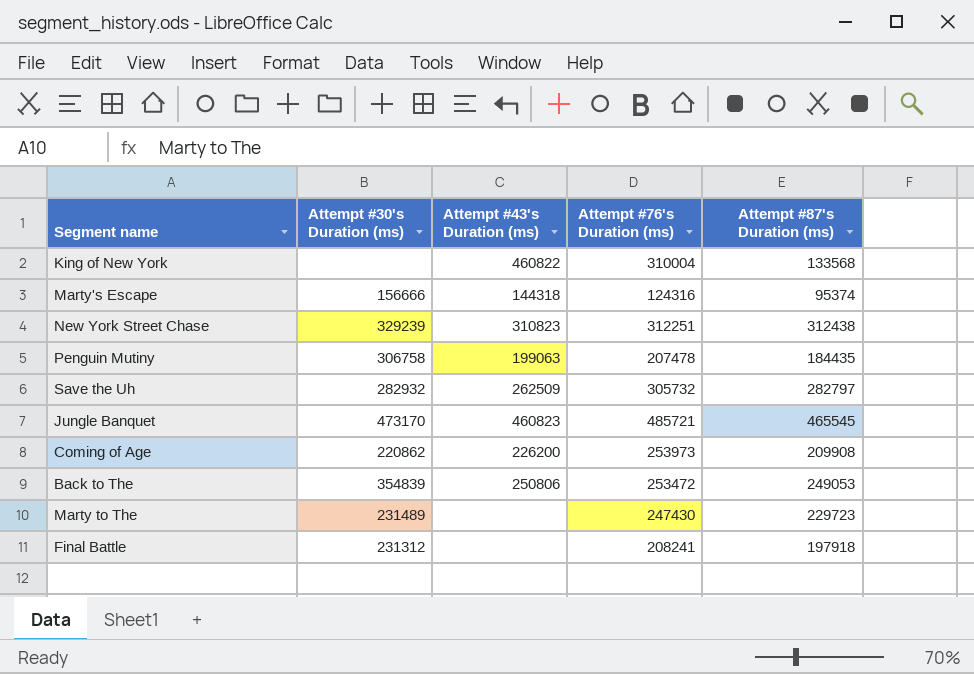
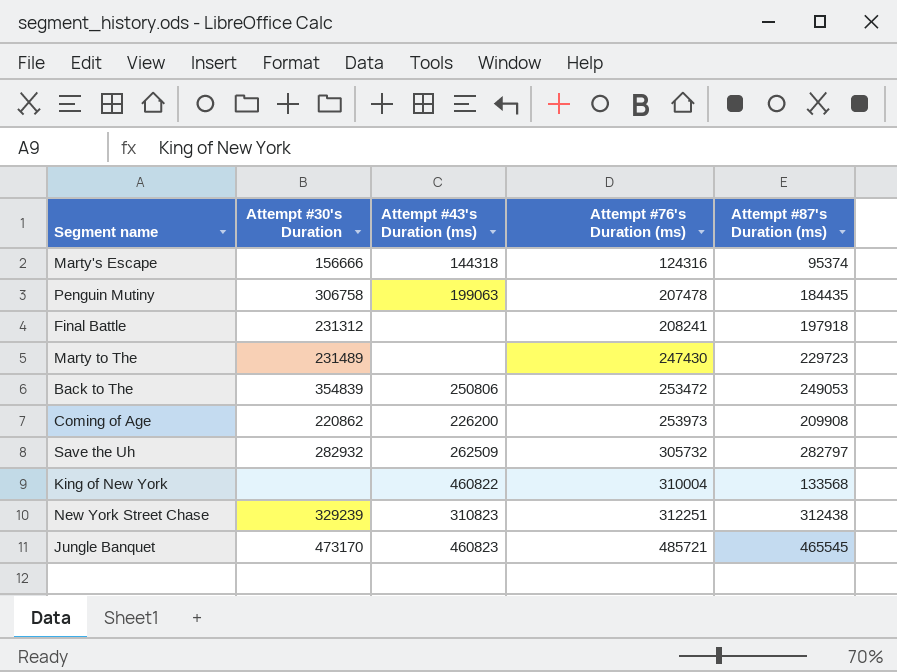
row order: none -> Attempt #76's Duration (ms) ascending
column name: Attempt #30's Duration (ms) -> Attempt #30's Duration

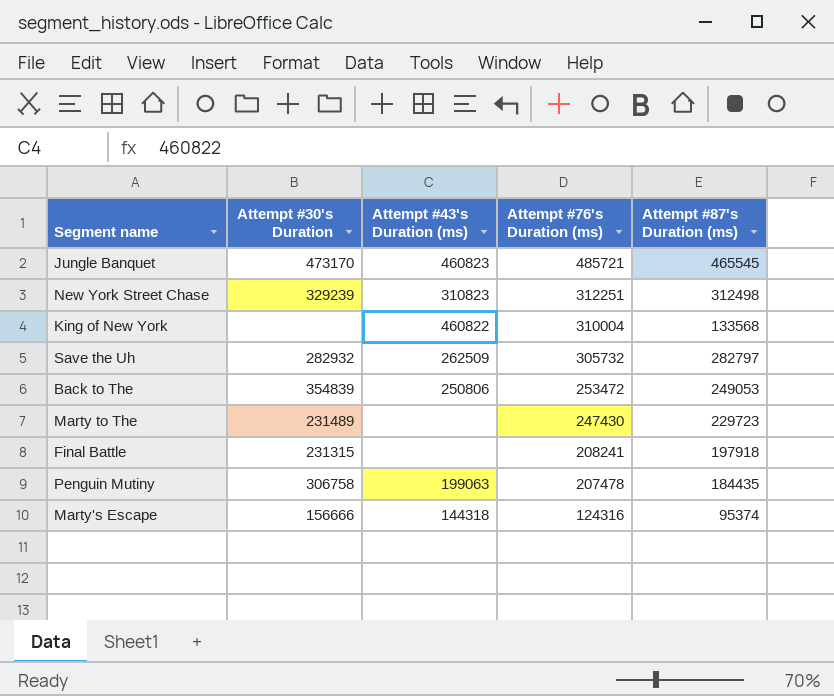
row order: Attempt #76's Duration (ms) ascending -> Attempt #76's Duration (ms) descending
row Coming of Age: 220862 | 226200 | 253973 | 209908 -> none
New York Street Chase | Attempt #87's Duration (ms): 312438 -> 312498
Final Battle | Attempt #30's Duration: 231312 -> 231315

